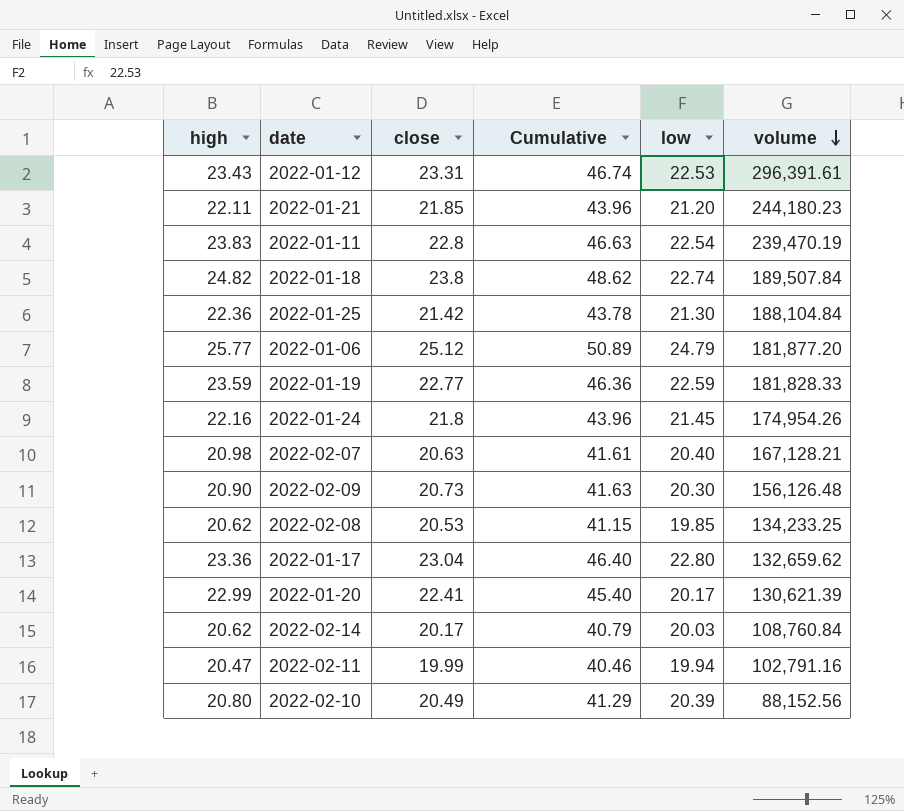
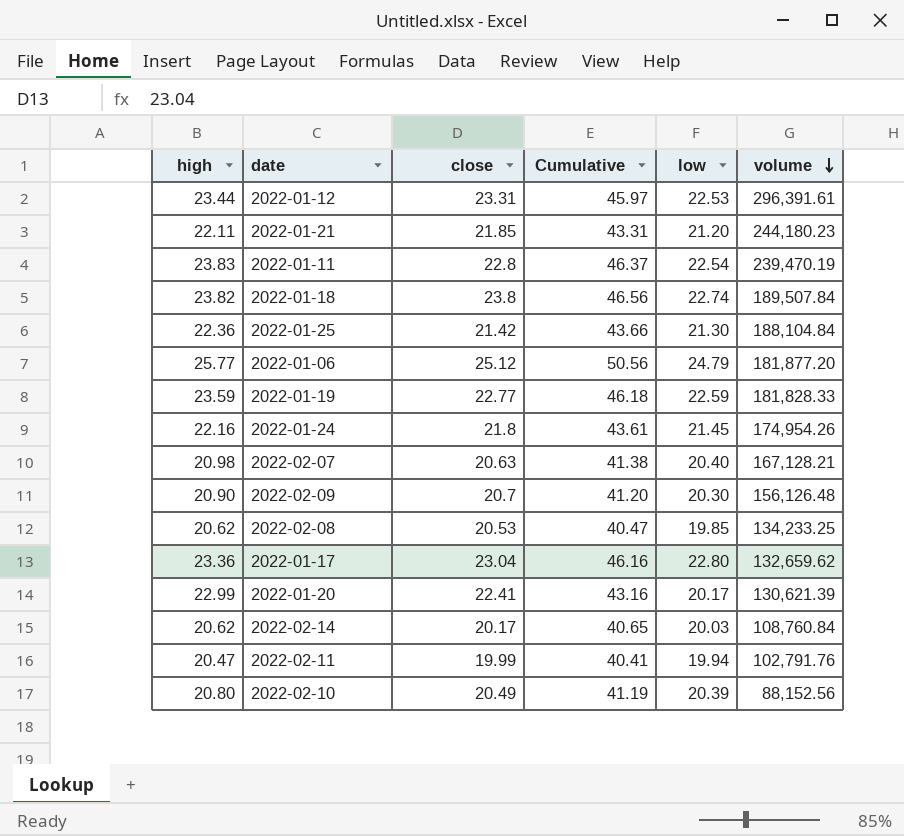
column Cumulative | formula: [high] + [close] -> [high] + [low]
2022-01-12 | high: 23.43 -> 23.44
2022-01-18 | high: 24.82 -> 23.82
2022-02-09 | close: 20.73 -> 20.7
2022-02-11 | volume: 102,791.16 -> 102,791.76

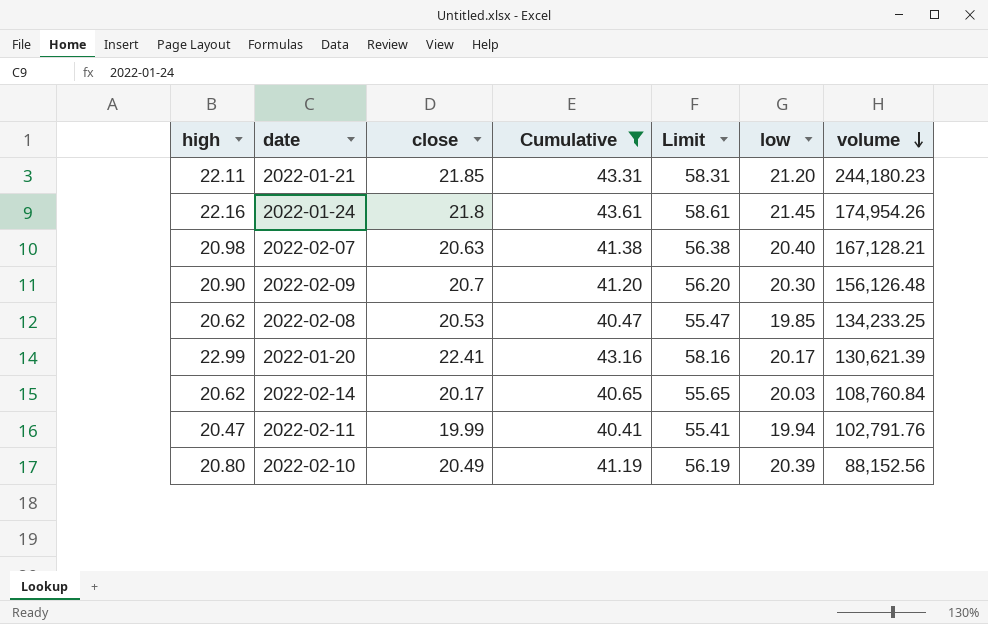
filter: none -> Cumulative <= 43.61
column Limit | formula: none -> [Cumulative] + 15

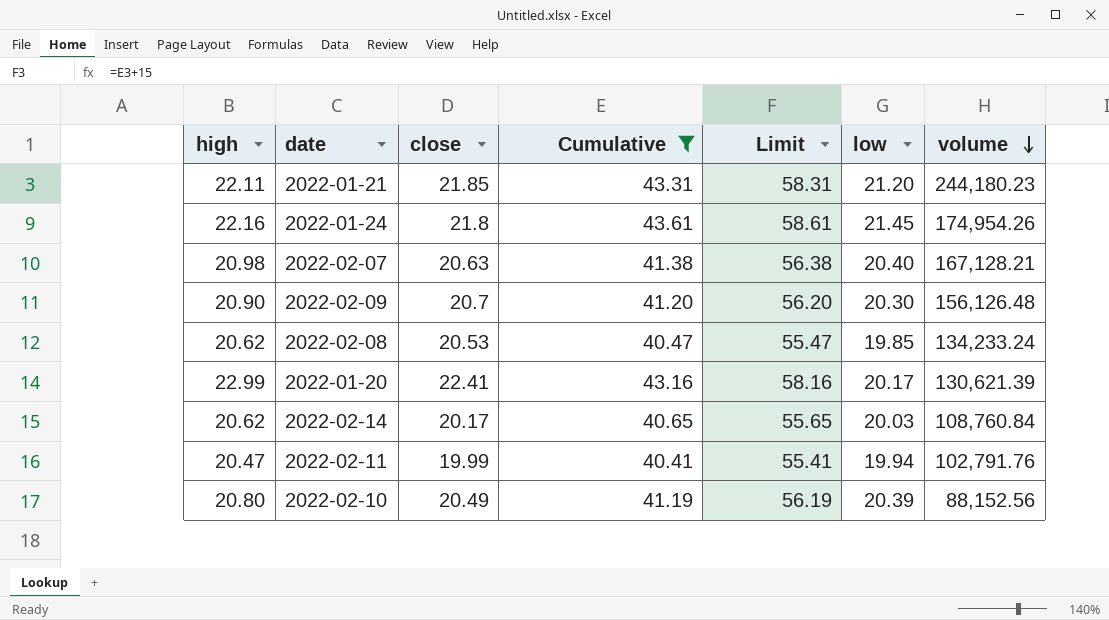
2022-02-08 | volume: 134,233.25 -> 134,233.24

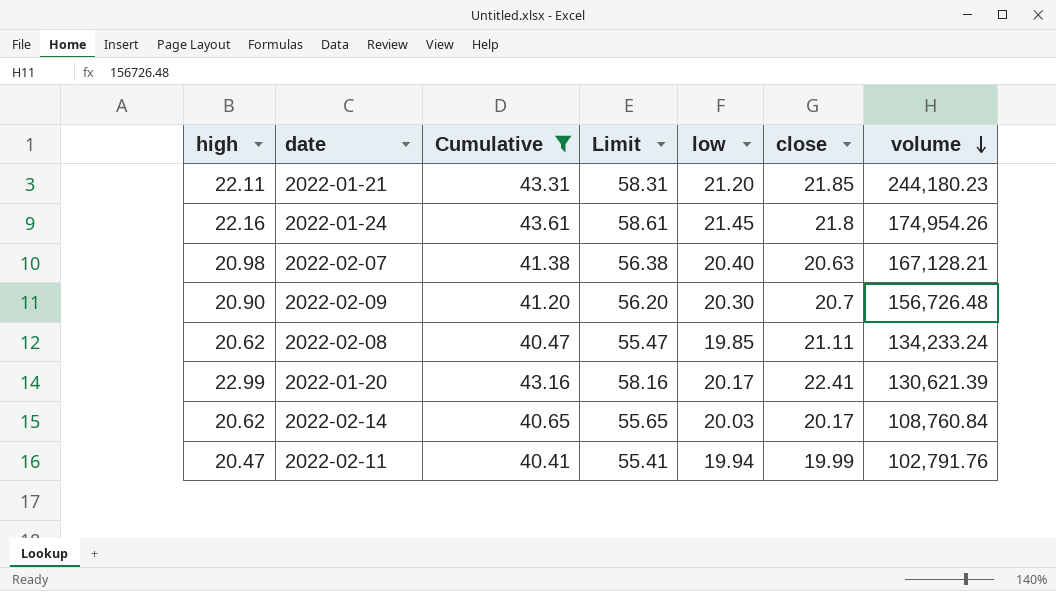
column close | position: 3 -> 6
row 2022-02-10: 20.80 | 20.49 | 41.19 | 56.19 | 20.39 | 88,152.56 -> none
2022-02-09 | volume: 156,126.48 -> 156,726.48
2022-02-08 | close: 20.53 -> 21.11

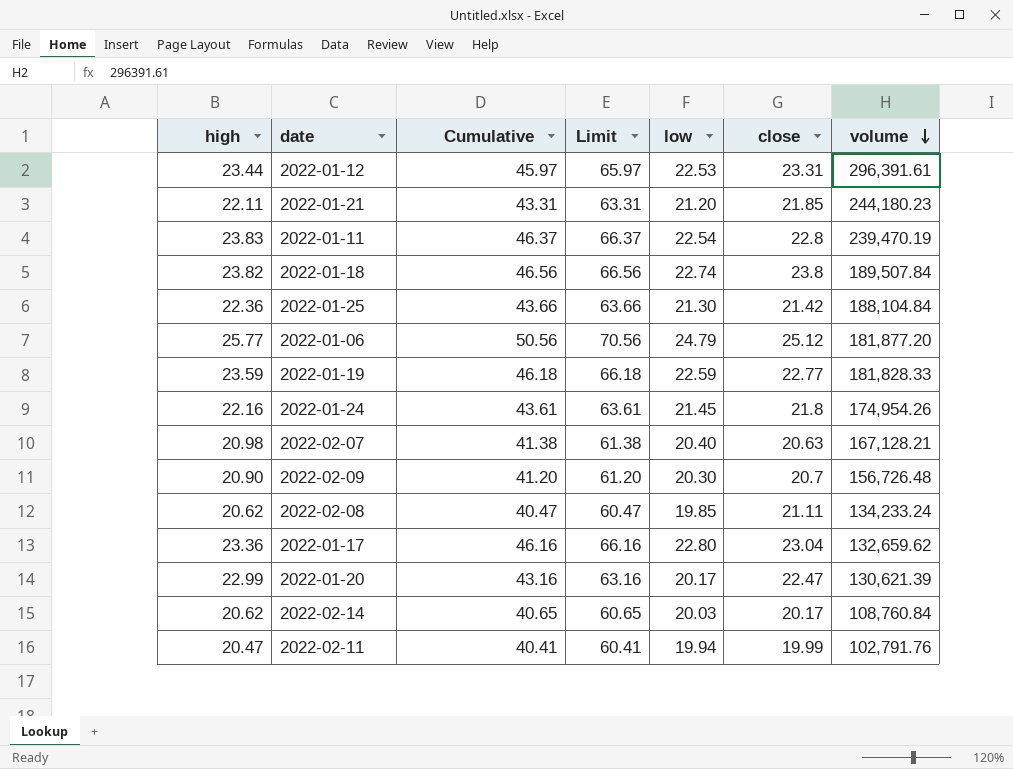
filter: Cumulative <= 43.61 -> none
column Limit | formula: [Cumulative] + 15 -> [Cumulative] + 20
2022-01-20 | close: 22.41 -> 22.47

